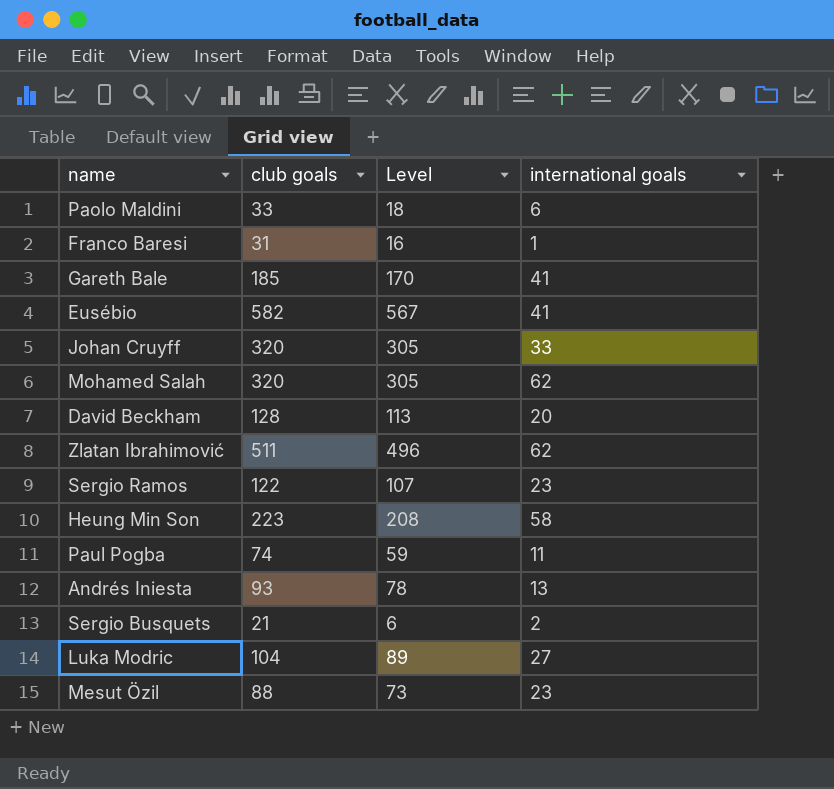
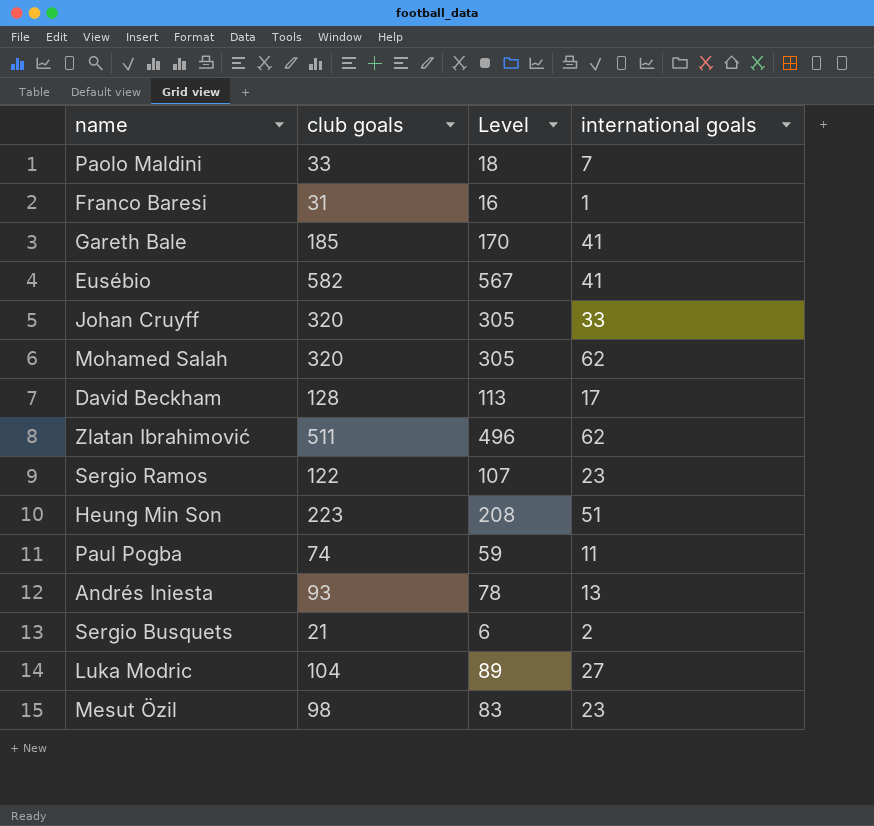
Paolo Maldini | international goals: 6 -> 7
David Beckham | international goals: 20 -> 17
Heung Min Son | international goals: 58 -> 51
Mesut Özil | club goals: 88 -> 98
Mesut Özil | Level: 73 -> 83

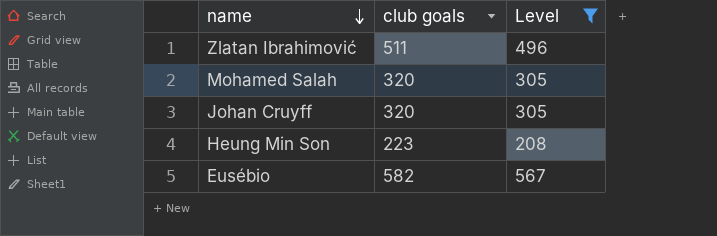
filter: none -> Level >= 208
row order: none -> name descending
column international goals | position: 4 -> none

